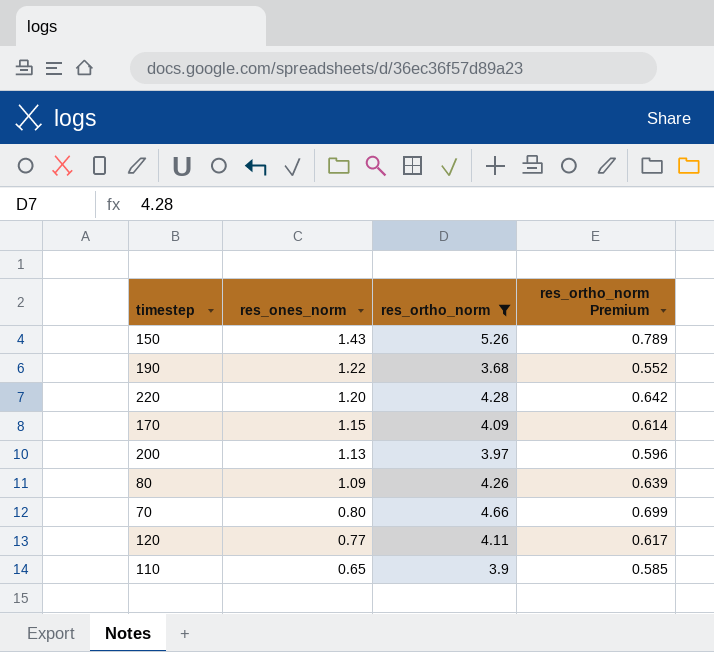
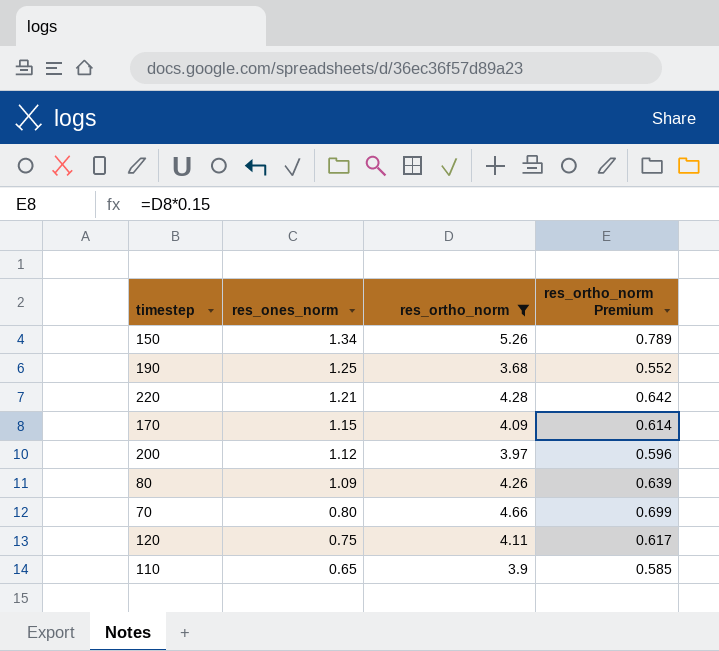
150 | res_ones_norm: 1.43 -> 1.34
190 | res_ones_norm: 1.22 -> 1.25
220 | res_ones_norm: 1.20 -> 1.21
200 | res_ones_norm: 1.13 -> 1.12
120 | res_ones_norm: 0.77 -> 0.75

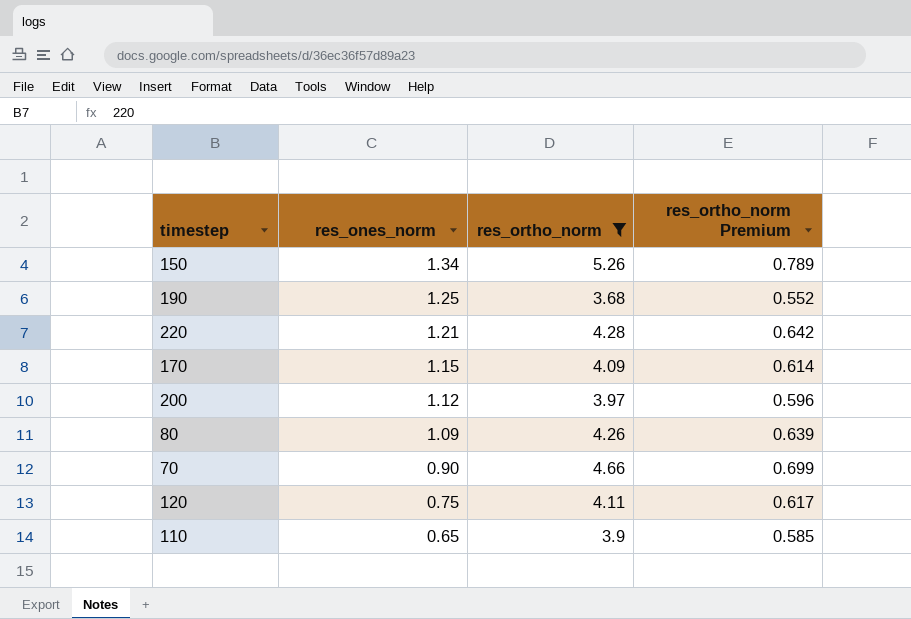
70 | res_ones_norm: 0.80 -> 0.90

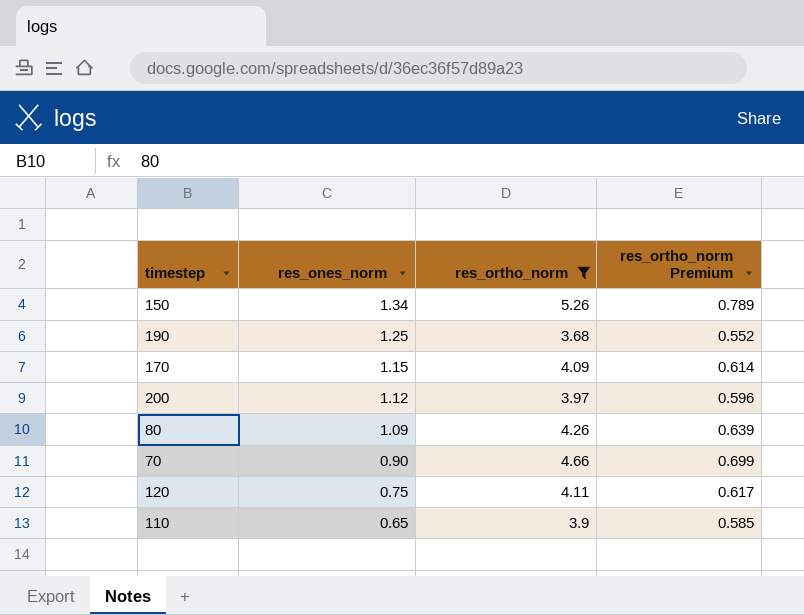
row 220: 1.21 | 4.28 | 0.642 -> none

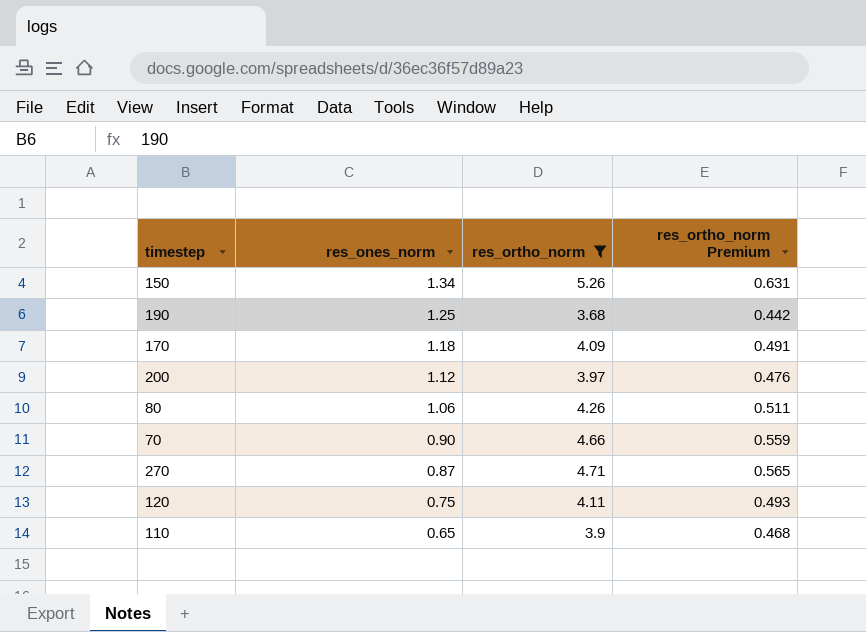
column res_ortho_norm Premium | formula: [res_ortho_norm] * 0.15 -> [res_ortho_norm] * 0.12
170 | res_ones_norm: 1.15 -> 1.18
80 | res_ones_norm: 1.09 -> 1.06
row 270: none -> 0.87 | 4.71 | 0.565

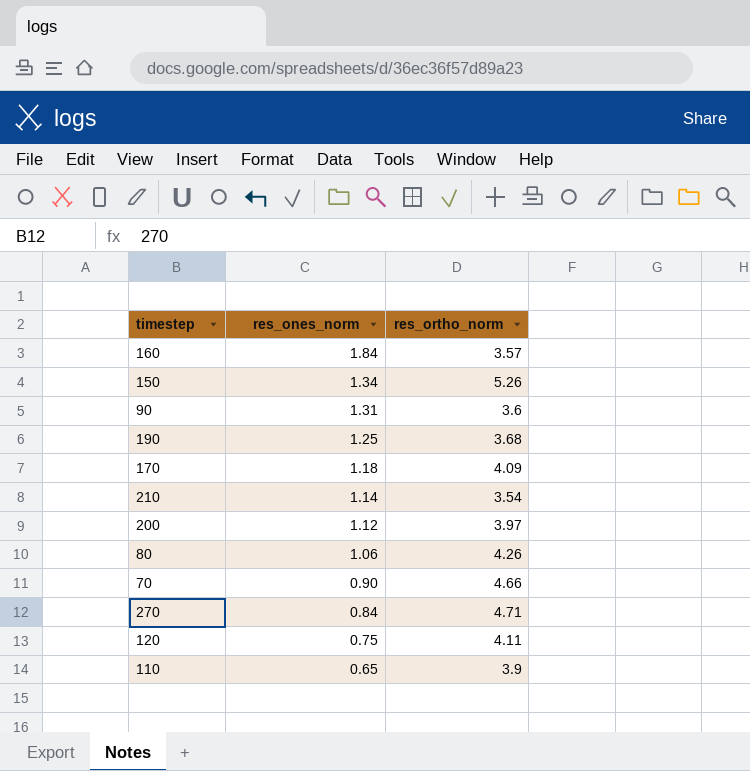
filter: res_ortho_norm >= 3.68 -> none
column res_ortho_norm Premium | formula: [res_ortho_norm] * 0.12 -> none
270 | res_ones_norm: 0.87 -> 0.84

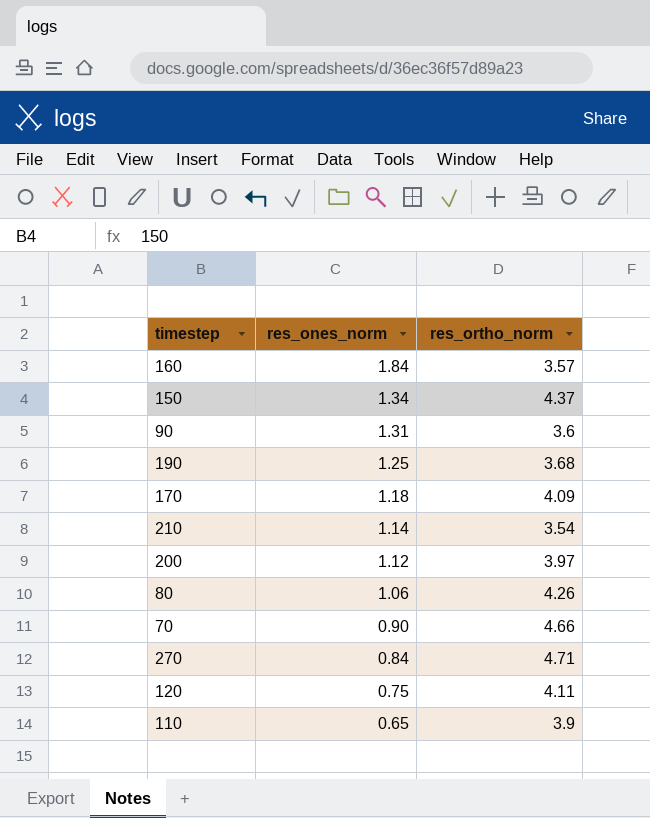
150 | res_ortho_norm: 5.26 -> 4.37

